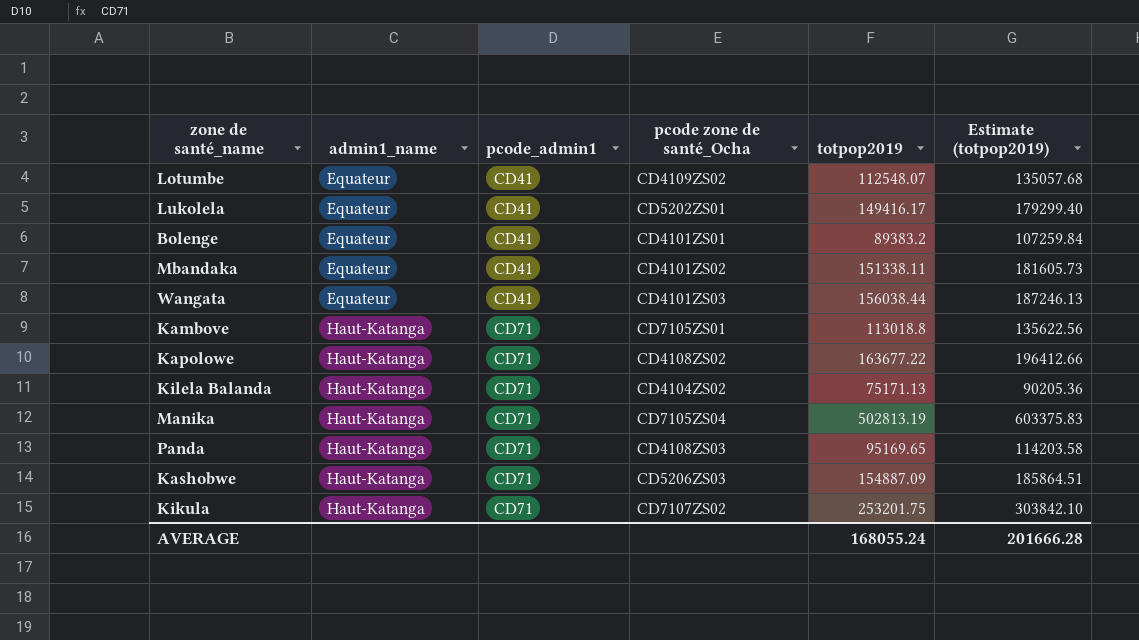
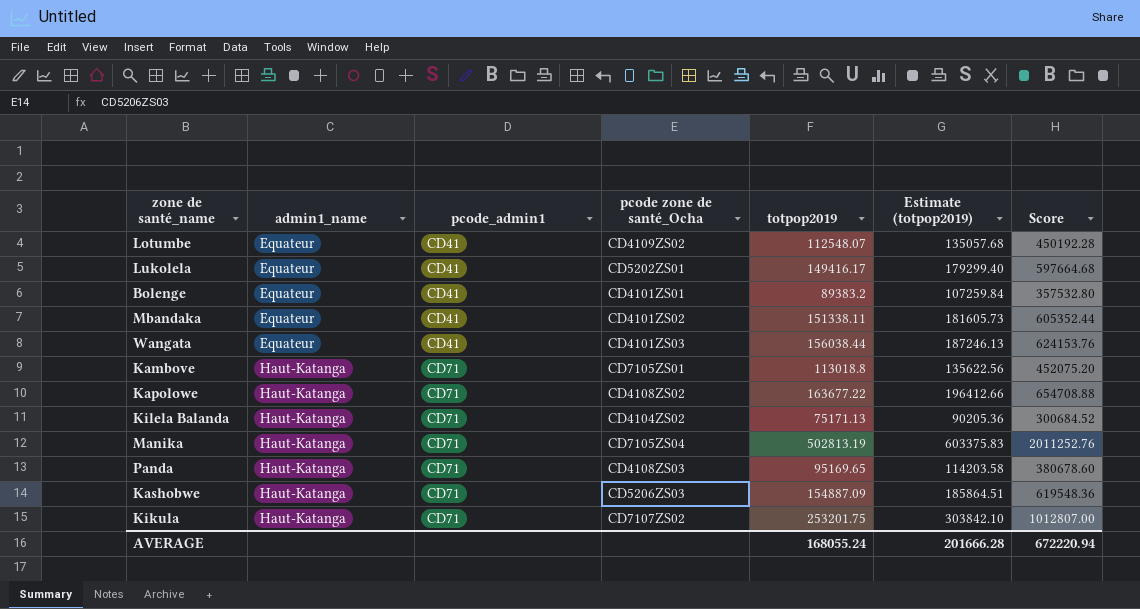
column Score | formula: none -> [totpop2019] * 4

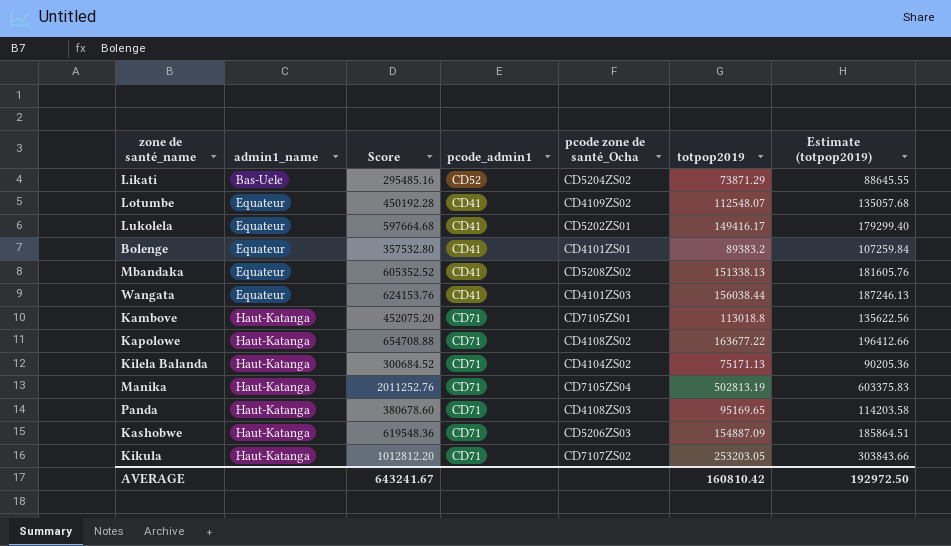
column Score | position: 7 -> 3
row Likati: none -> Bas-Uele | 295485.16 | CD52 | CD5204ZS02 | 73871.29 | 88645.55
Mbandaka | Score: 605352.44 -> 605352.52
Mbandaka | pcode zone de santé_Ocha: CD4101ZS02 -> CD5208ZS02
Mbandaka | totpop2019: 151338.11 -> 151338.13
Mbandaka | Estimate (totpop2019): 181605.73 -> 181605.76
Kikula | Score: 1012807.00 -> 1012812.20
Kikula | totpop2019: 253201.75 -> 253203.05
Kikula | Estimate (totpop2019): 303842.10 -> 303843.66
AVERAGE | Score: 672220.94 -> 643241.67
AVERAGE | totpop2019: 168055.24 -> 160810.42
AVERAGE | Estimate (totpop2019): 201666.28 -> 192972.50

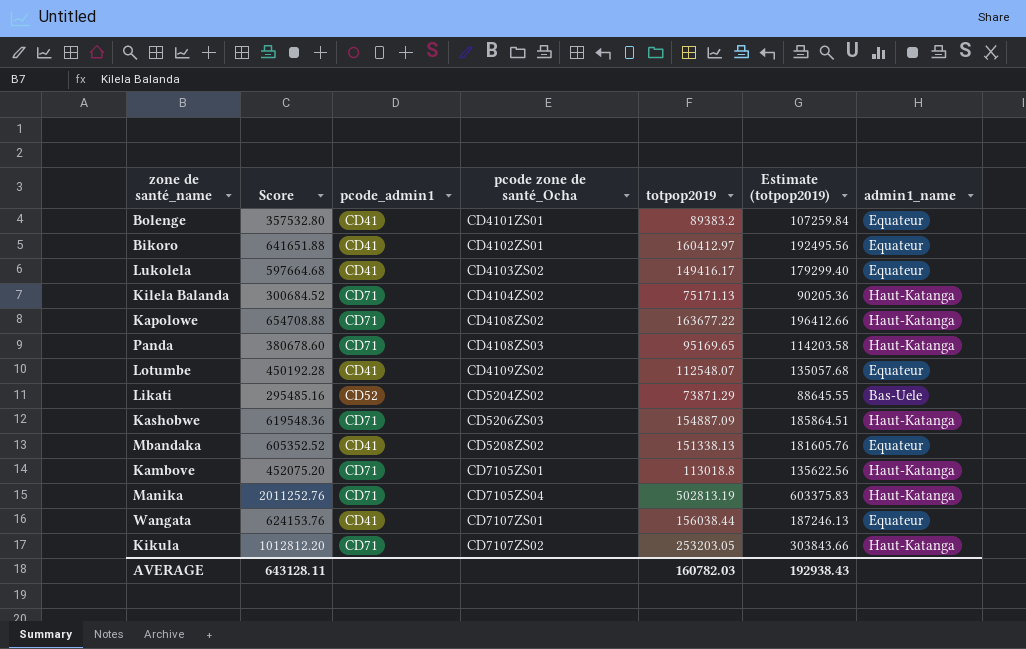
row order: admin1_name ascending -> pcode zone de santé_Ocha ascending
column admin1_name | position: 2 -> 7
row Bikoro: none -> 641651.88 | CD41 | CD4102ZS01 | 160412.97 | 192495.56 | Equateur
Lukolela | pcode zone de santé_Ocha: CD5202ZS01 -> CD4103ZS02
Wangata | pcode zone de santé_Ocha: CD4101ZS03 -> CD7107ZS01
AVERAGE | Score: 643241.67 -> 643128.11
AVERAGE | totpop2019: 160810.42 -> 160782.03
AVERAGE | Estimate (totpop2019): 192972.50 -> 192938.43

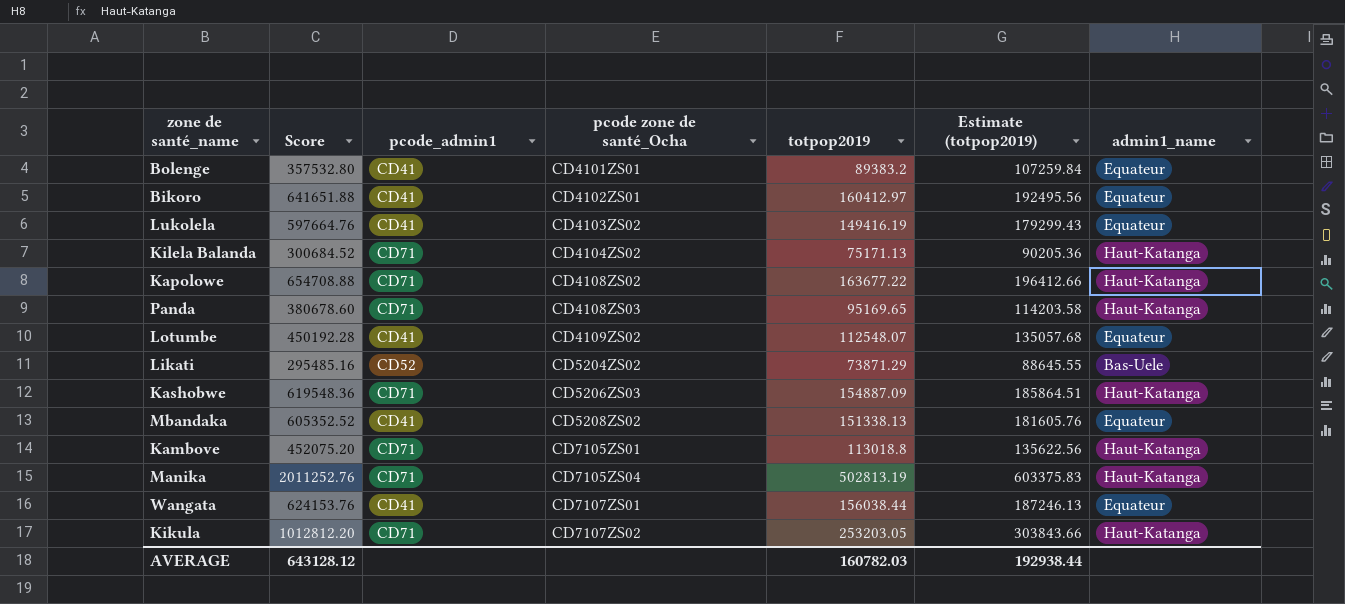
Lukolela | Score: 597664.68 -> 597664.76
Lukolela | totpop2019: 149416.17 -> 149416.19
Lukolela | Estimate (totpop2019): 179299.40 -> 179299.43
AVERAGE | Score: 643128.11 -> 643128.12
AVERAGE | Estimate (totpop2019): 192938.43 -> 192938.44

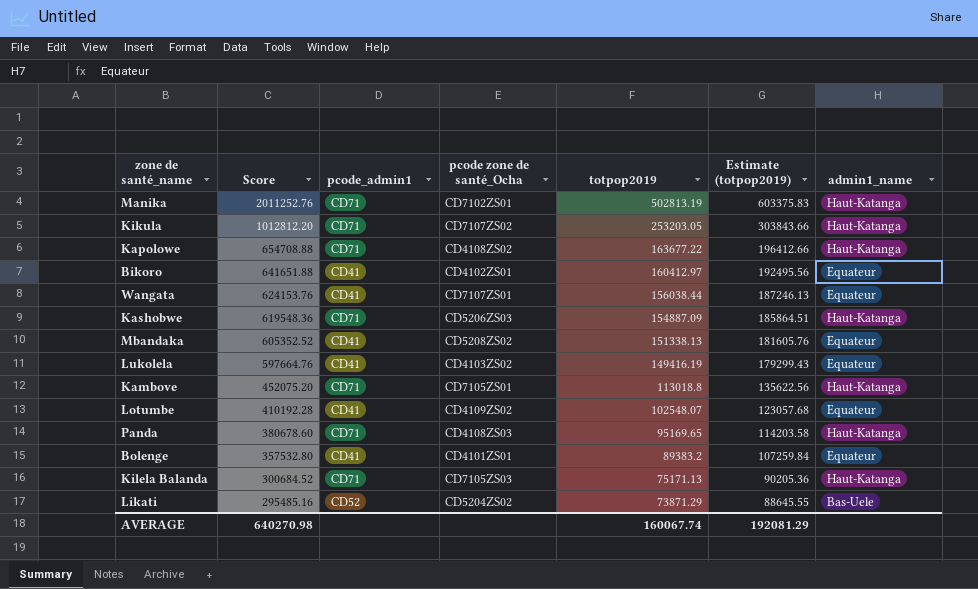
row order: pcode zone de santé_Ocha ascending -> Score descending
Manika | pcode zone de santé_Ocha: CD7105ZS04 -> CD7102ZS01
Lotumbe | Score: 450192.28 -> 410192.28
Lotumbe | totpop2019: 112548.07 -> 102548.07
Lotumbe | Estimate (totpop2019): 135057.68 -> 123057.68
Kilela Balanda | pcode zone de santé_Ocha: CD4104ZS02 -> CD7105ZS03
AVERAGE | Score: 643128.12 -> 640270.98
AVERAGE | totpop2019: 160782.03 -> 160067.74
AVERAGE | Estimate (totpop2019): 192938.44 -> 192081.29

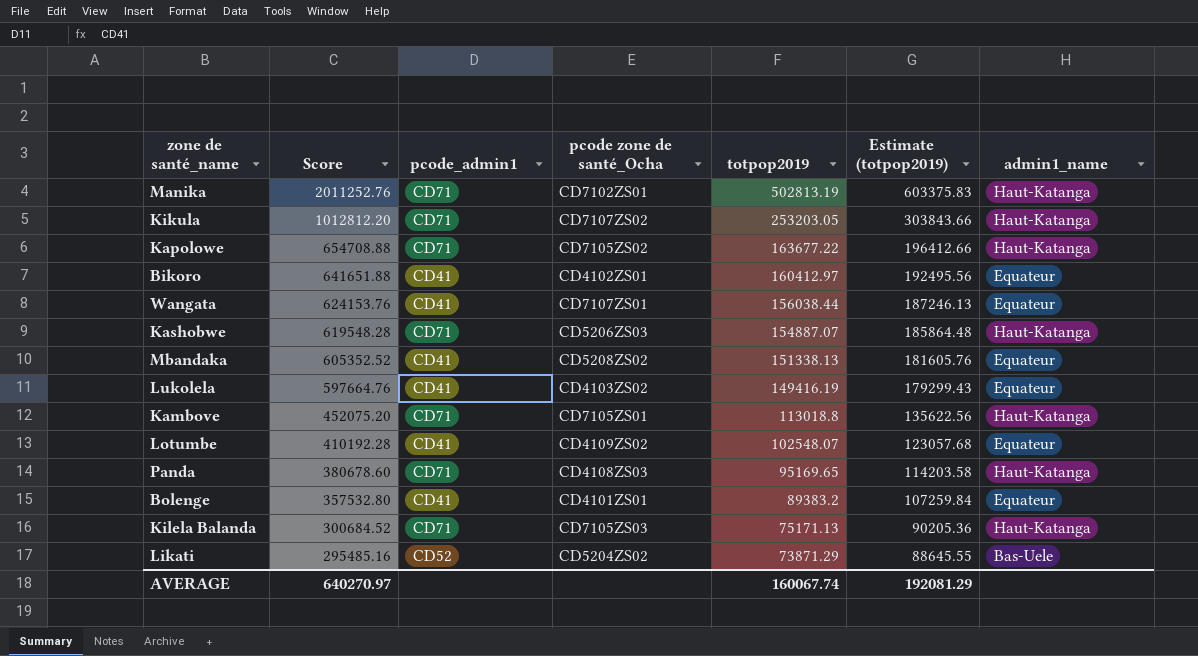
Kapolowe | pcode zone de santé_Ocha: CD4108ZS02 -> CD7105ZS02
Kashobwe | Score: 619548.36 -> 619548.28
Kashobwe | totpop2019: 154887.09 -> 154887.07
Kashobwe | Estimate (totpop2019): 185864.51 -> 185864.48
AVERAGE | Score: 640270.98 -> 640270.97

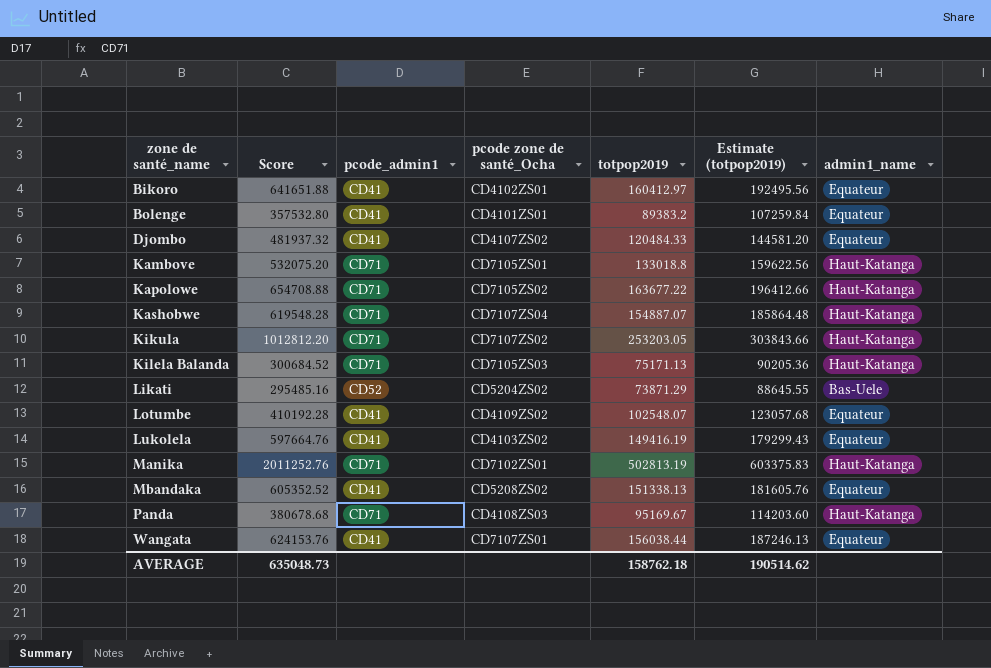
row order: Score descending -> zone de santé_name ascending
row Djombo: none -> 481937.32 | CD41 | CD4107ZS02 | 120484.33 | 144581.20 | Equateur
Kambove | Score: 452075.20 -> 532075.20
Kambove | totpop2019: 113018.8 -> 133018.8
Kambove | Estimate (totpop2019): 135622.56 -> 159622.56
Kashobwe | pcode zone de santé_Ocha: CD5206ZS03 -> CD7107ZS04
Panda | Score: 380678.60 -> 380678.68
Panda | totpop2019: 95169.65 -> 95169.67
Panda | Estimate (totpop2019): 114203.58 -> 114203.60
AVERAGE | Score: 640270.97 -> 635048.73
AVERAGE | totpop2019: 160067.74 -> 158762.18
AVERAGE | Estimate (totpop2019): 192081.29 -> 190514.62

